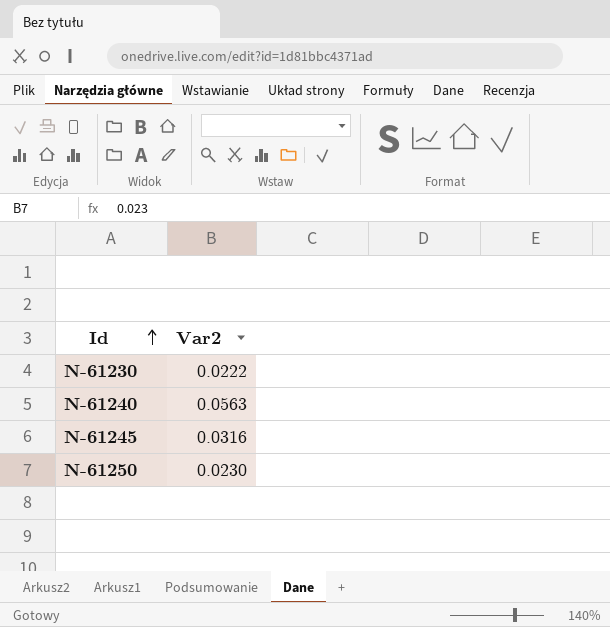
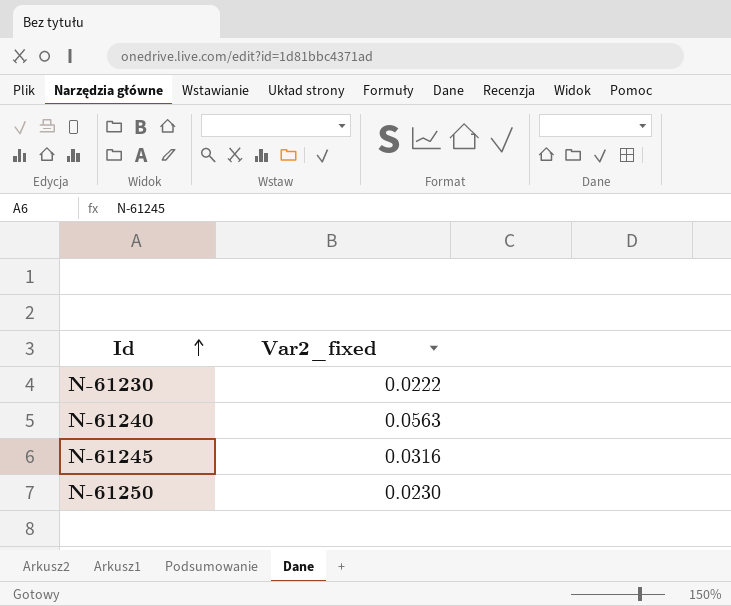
column name: Var2 -> Var2_fixed

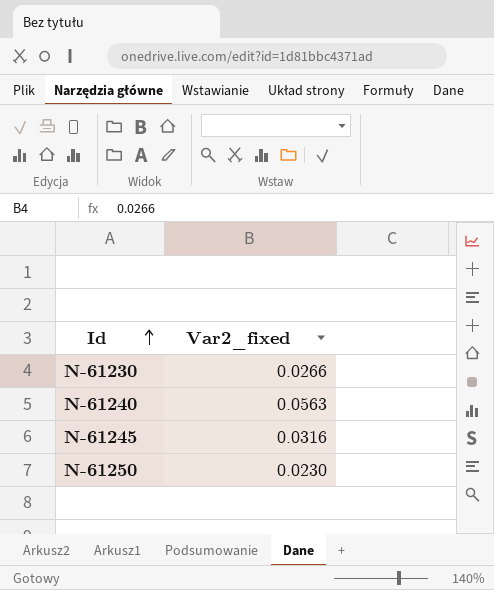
N-61230 | Var2_fixed: 0.0222 -> 0.0266

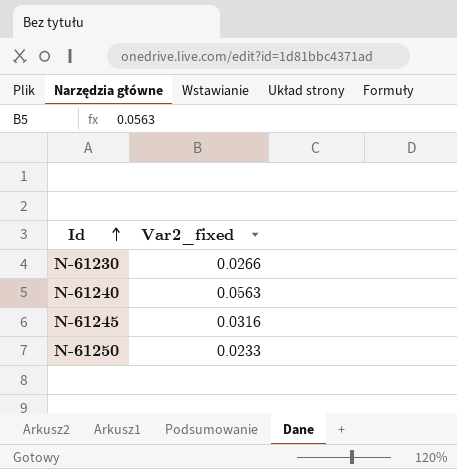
N-61250 | Var2_fixed: 0.0230 -> 0.0233

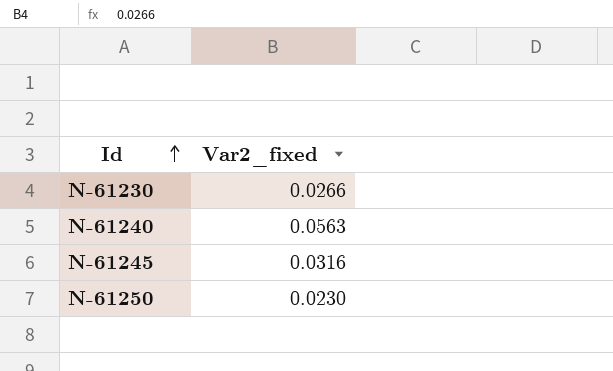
N-61250 | Var2_fixed: 0.0233 -> 0.0230

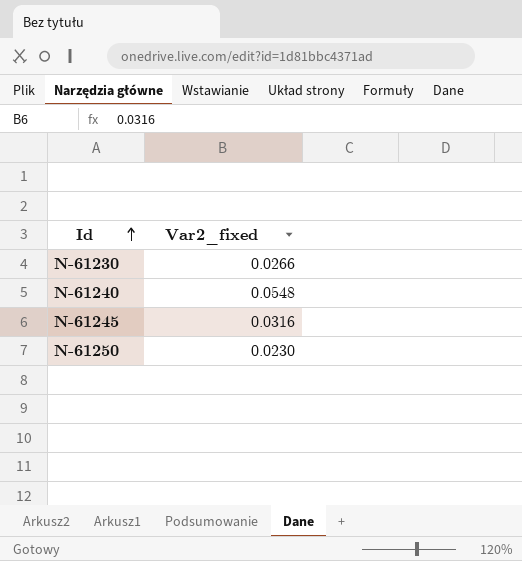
N-61240 | Var2_fixed: 0.0563 -> 0.0548

